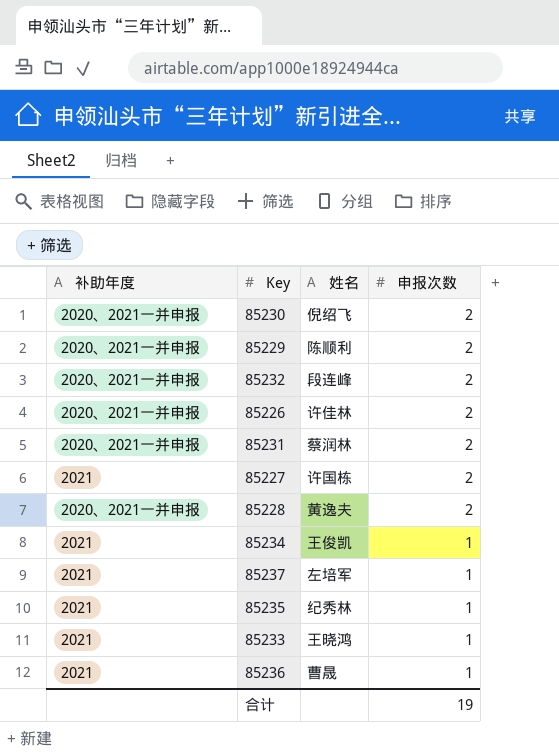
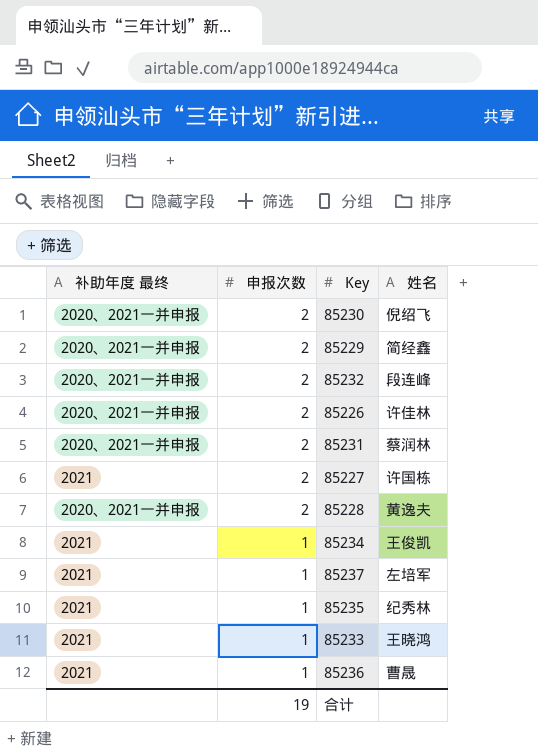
column name: 补助年度 -> 补助年度 最终
column 申报次数 | position: 4 -> 2
85229 | 姓名: 陈顺利 -> 简经鑫

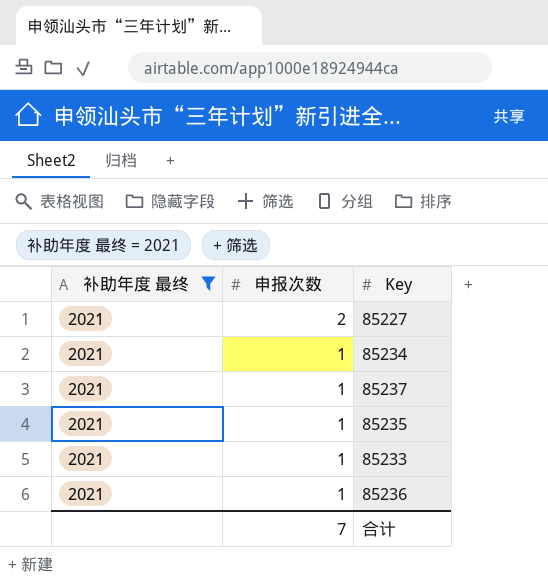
filter: none -> 补助年度 最终 = 2021
column 姓名 | position: 4 -> none
合计 | 申报次数: 19 -> 7

